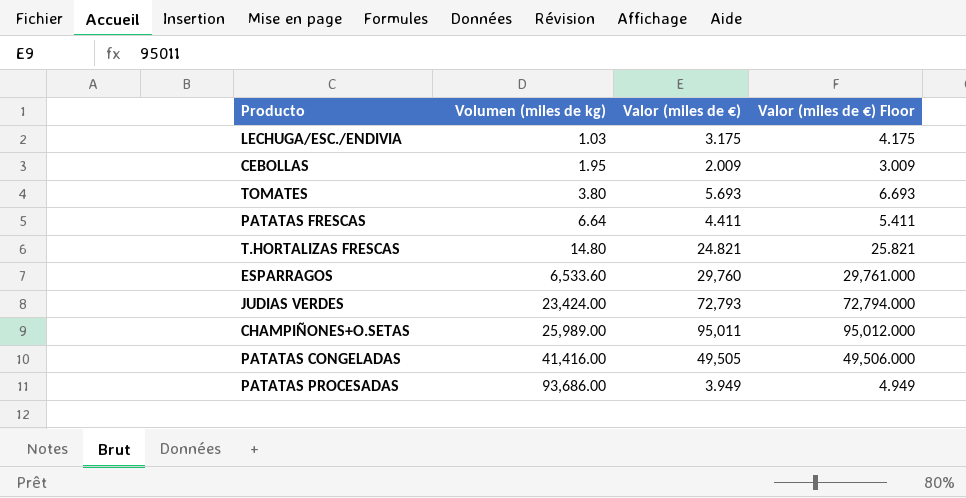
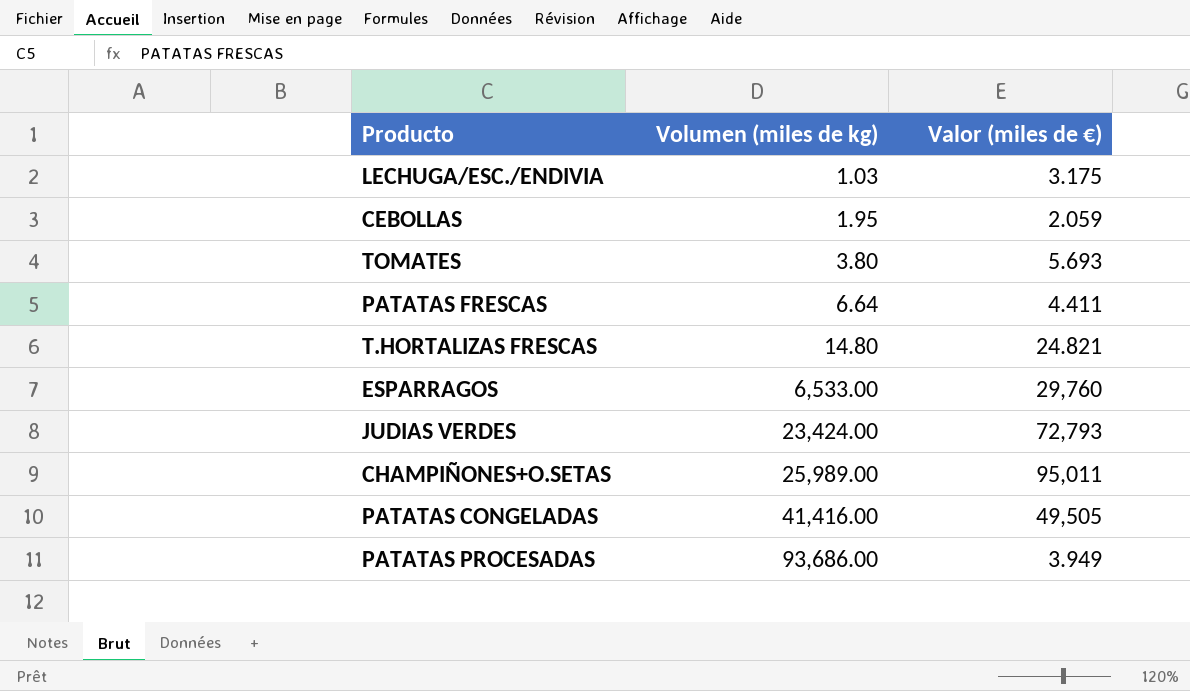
column Valor (miles de €) Floor | formula: [Valor (miles de €)] + 1 -> none
CEBOLLAS | Valor (miles de €): 2.009 -> 2.059
ESPARRAGOS | Volumen (miles de kg): 6,533.60 -> 6,533.00

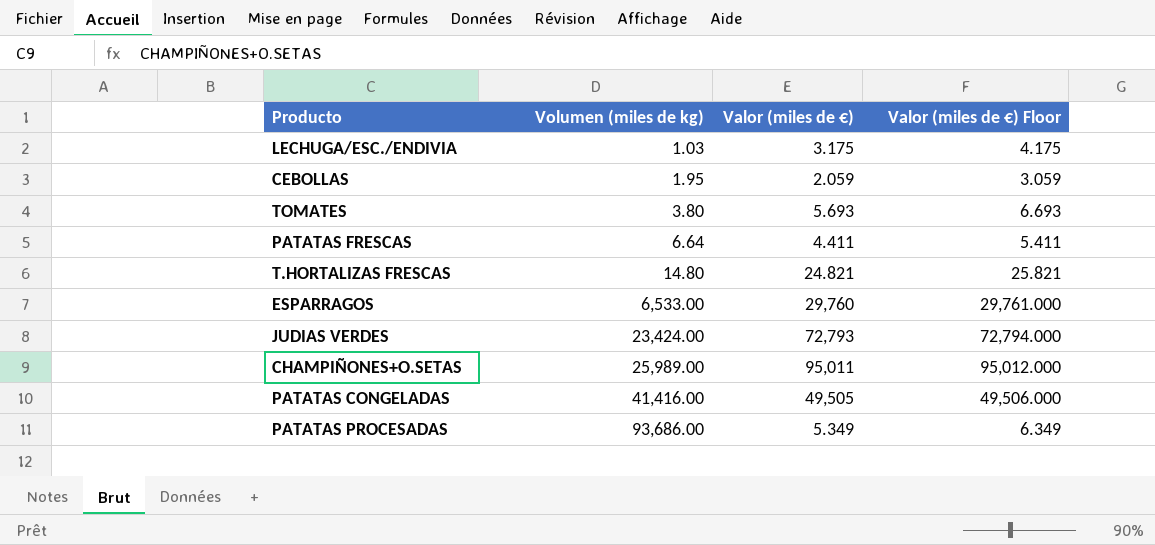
column Valor (miles de €) Floor | formula: none -> [Valor (miles de €)] + 1
PATATAS PROCESADAS | Valor (miles de €): 3.949 -> 5.349

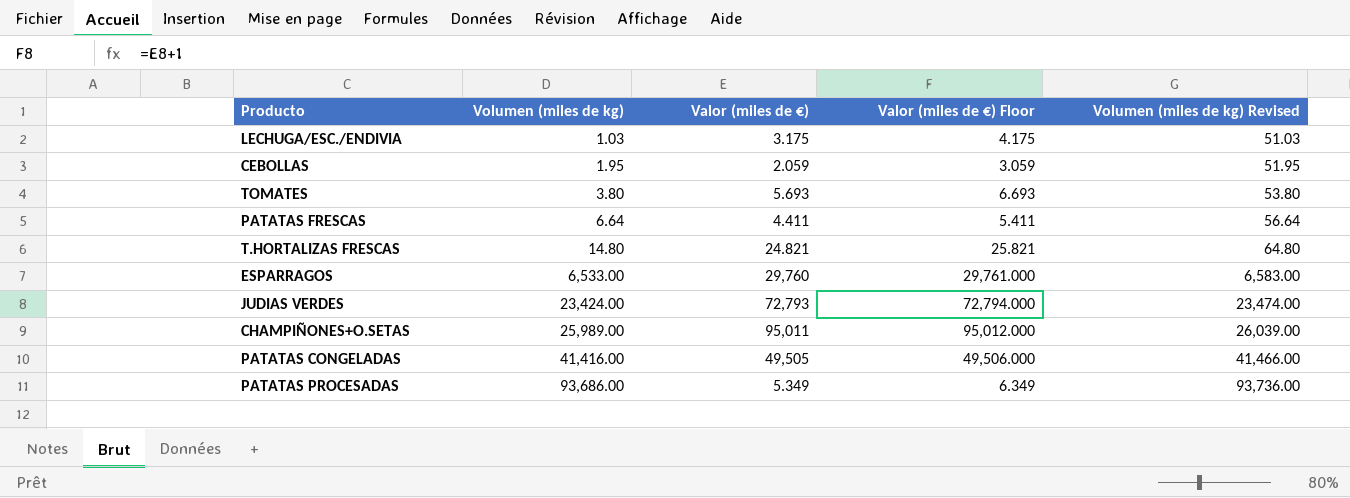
column Volumen (miles de kg) Revised | formula: none -> [Volumen (miles de kg)] + 50

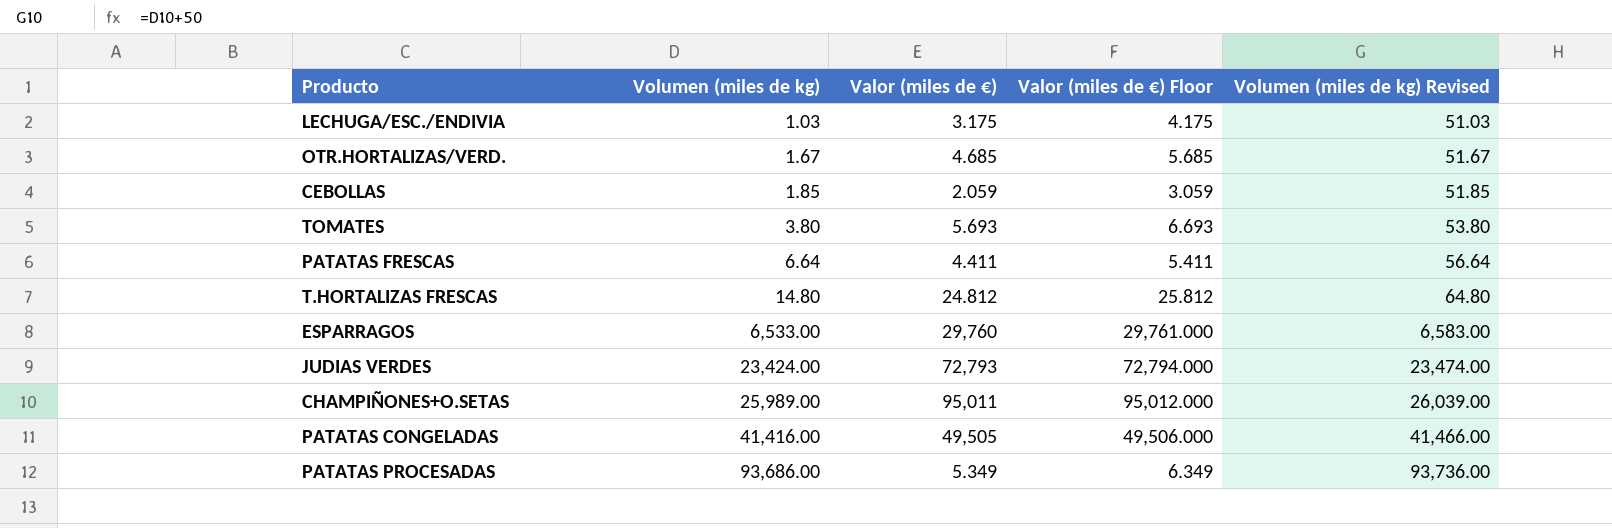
row OTR.HORTALIZAS/VERD.: none -> 1.67 | 4.685 | 5.685 | 51.67
CEBOLLAS | Volumen (miles de kg): 1.95 -> 1.85
CEBOLLAS | Volumen (miles de kg) Revised: 51.95 -> 51.85
T.HORTALIZAS FRESCAS | Valor (miles de €): 24.821 -> 24.812
T.HORTALIZAS FRESCAS | Valor (miles de €) Floor: 25.821 -> 25.812

